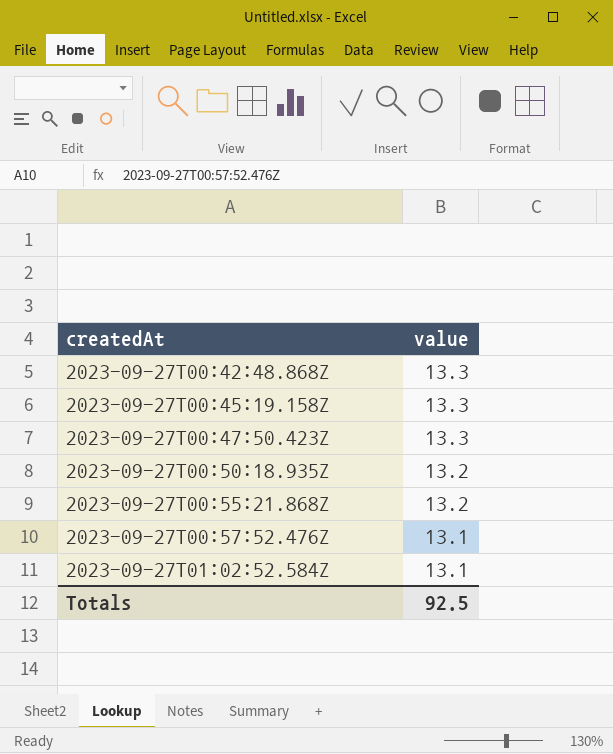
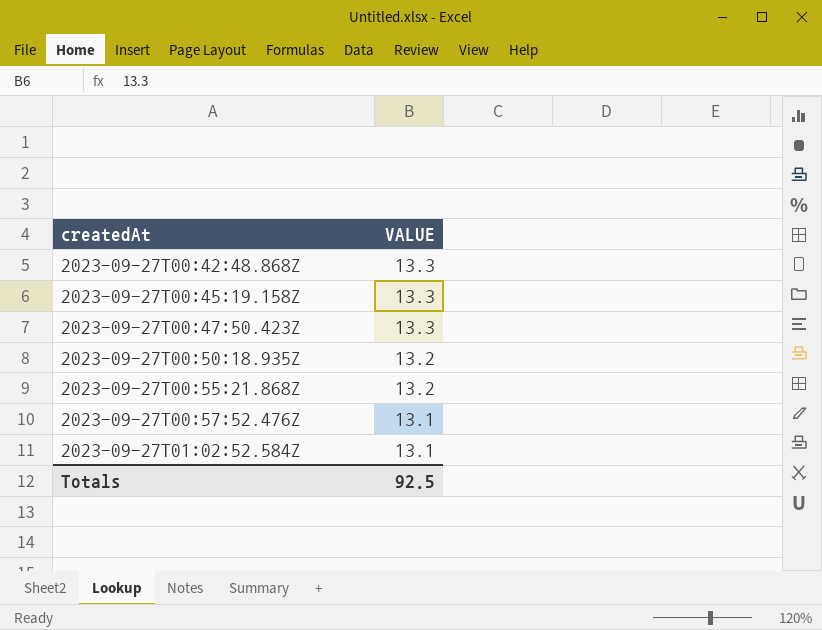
column name: value -> VALUE

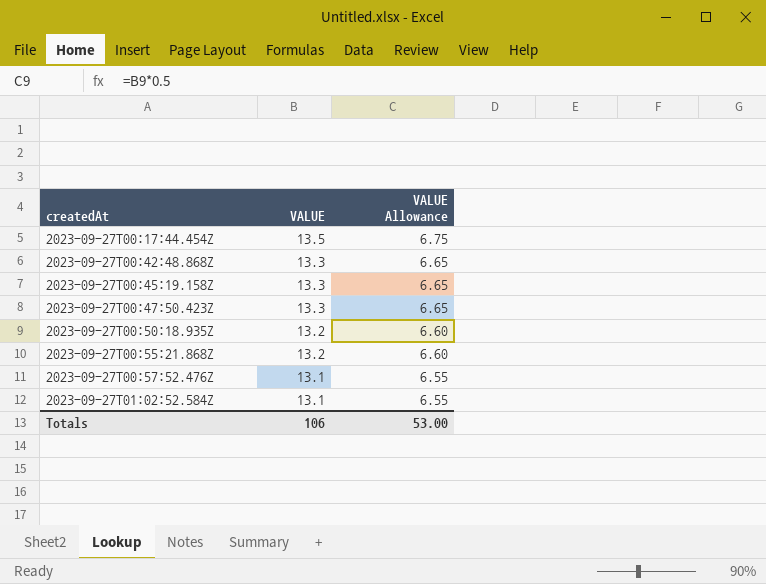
column VALUE Allowance | formula: none -> [VALUE] * 0.5
row 2023-09-27T00:17:44.454Z: none -> 13.5 | 6.75
Totals | VALUE: 92.5 -> 106

